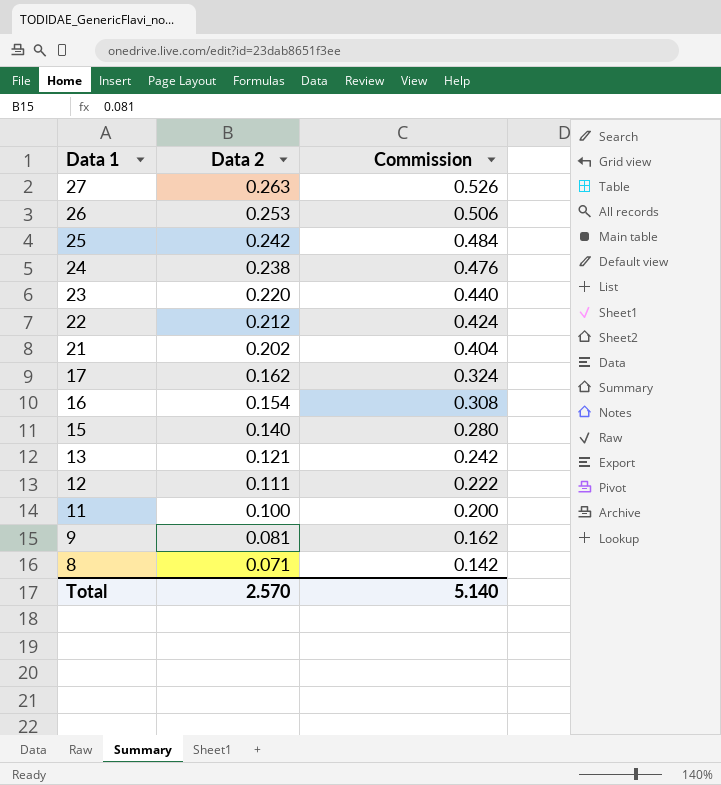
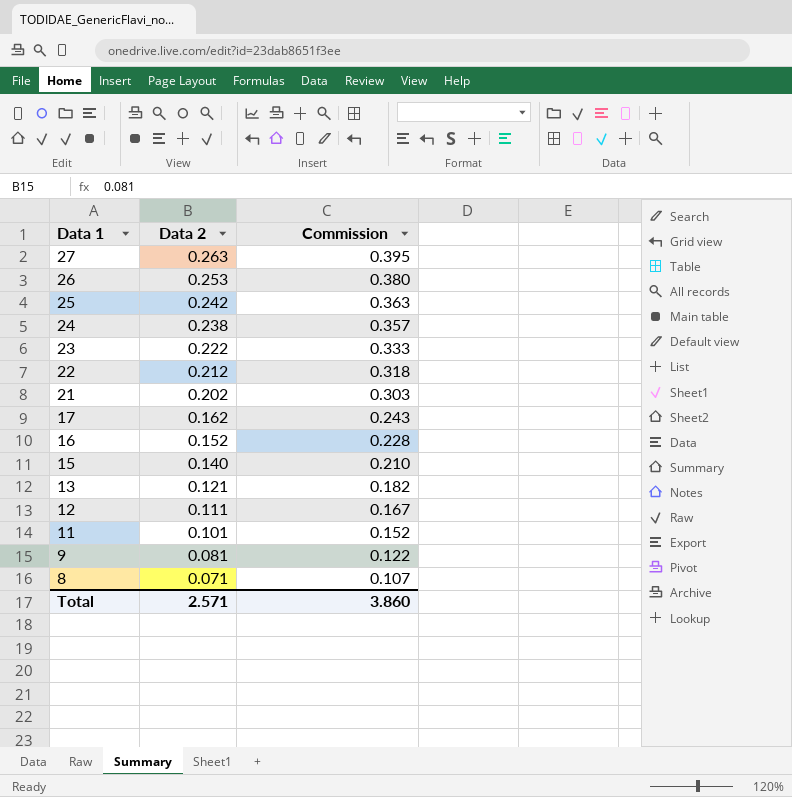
column Commission | formula: [Data 2] * 2 -> [Data 2] * 1.5
23 | Data 2: 0.220 -> 0.222
16 | Data 2: 0.154 -> 0.152
11 | Data 2: 0.100 -> 0.101
Total | Data 2: 2.570 -> 2.571
Total | Commission: 5.140 -> 3.860

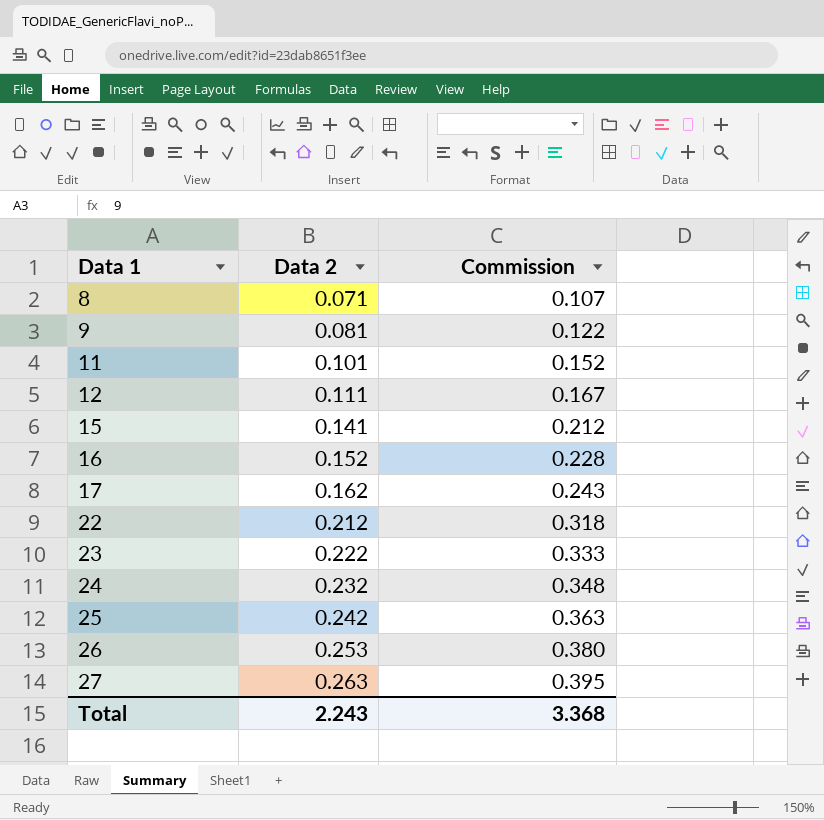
row order: Data 1 descending -> Data 1 ascending
row 21: 0.202 | 0.303 -> none
row 13: 0.121 | 0.182 -> none
15 | Data 2: 0.140 -> 0.141
15 | Commission: 0.210 -> 0.212
24 | Data 2: 0.238 -> 0.232
24 | Commission: 0.357 -> 0.348
Total | Data 2: 2.571 -> 2.243
Total | Commission: 3.860 -> 3.368

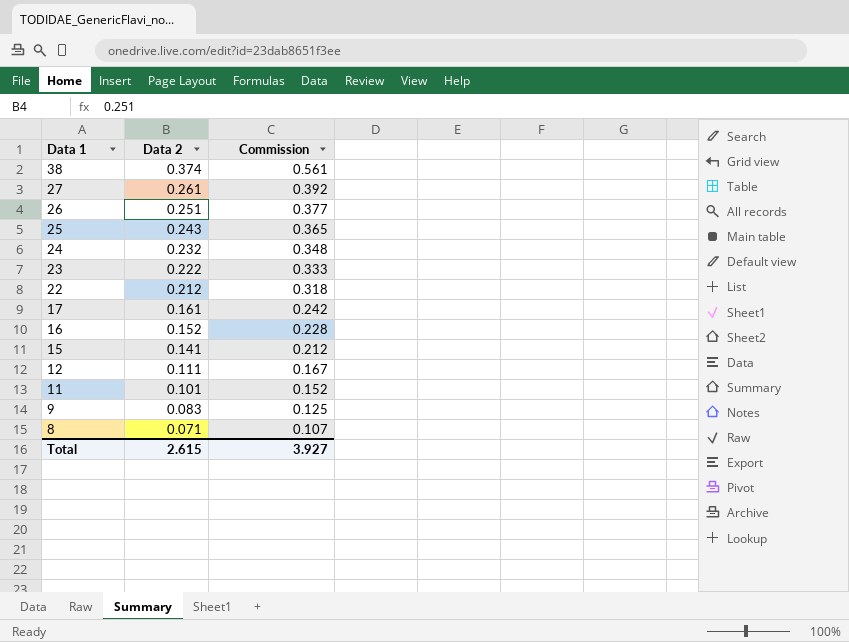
row order: Data 1 ascending -> Data 1 descending
row 38: none -> 0.374 | 0.561
27 | Data 2: 0.263 -> 0.261
27 | Commission: 0.395 -> 0.392
26 | Data 2: 0.253 -> 0.251
26 | Commission: 0.380 -> 0.377
25 | Data 2: 0.242 -> 0.243
25 | Commission: 0.363 -> 0.365
17 | Data 2: 0.162 -> 0.161
17 | Commission: 0.243 -> 0.242
9 | Data 2: 0.081 -> 0.083
9 | Commission: 0.122 -> 0.125
Total | Data 2: 2.243 -> 2.615
Total | Commission: 3.368 -> 3.927

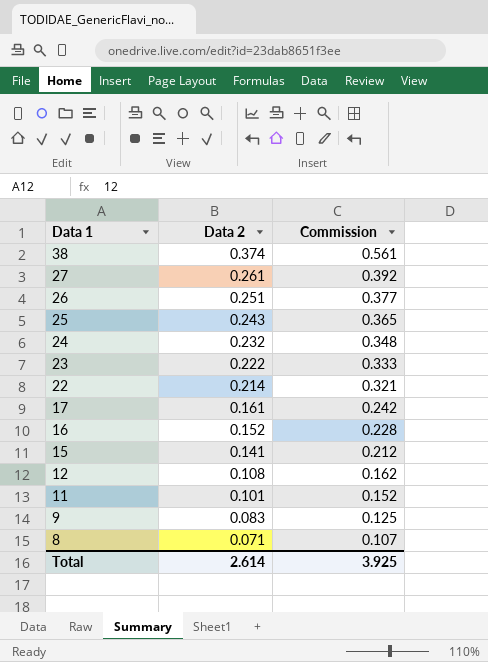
22 | Data 2: 0.212 -> 0.214
22 | Commission: 0.318 -> 0.321
12 | Data 2: 0.111 -> 0.108
12 | Commission: 0.167 -> 0.162
Total | Data 2: 2.615 -> 2.614
Total | Commission: 3.927 -> 3.925

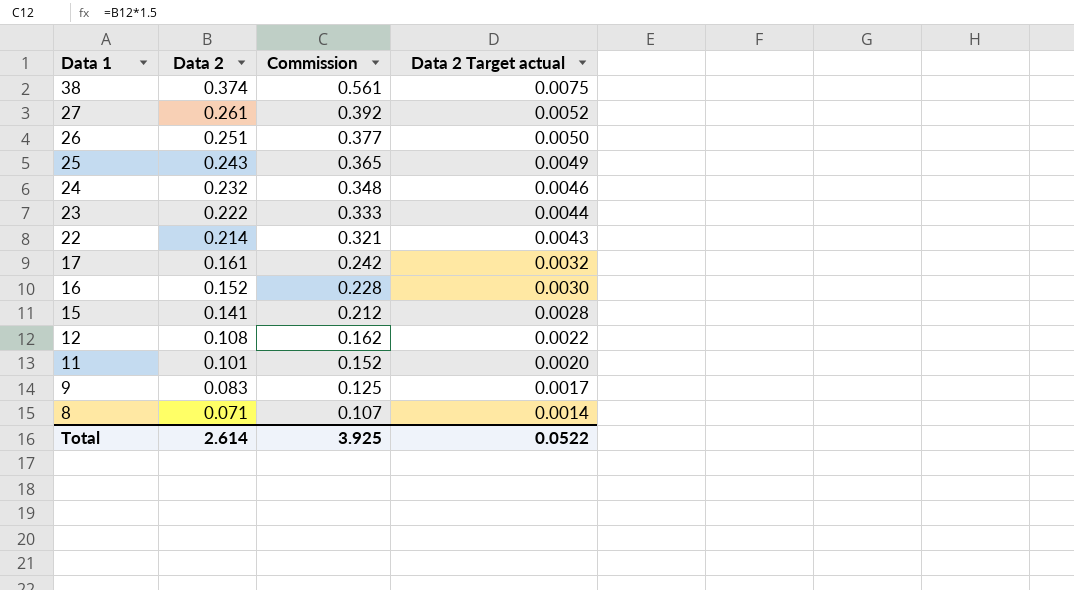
column Data 2 Target actual | formula: none -> [Data 2] * 0.02

